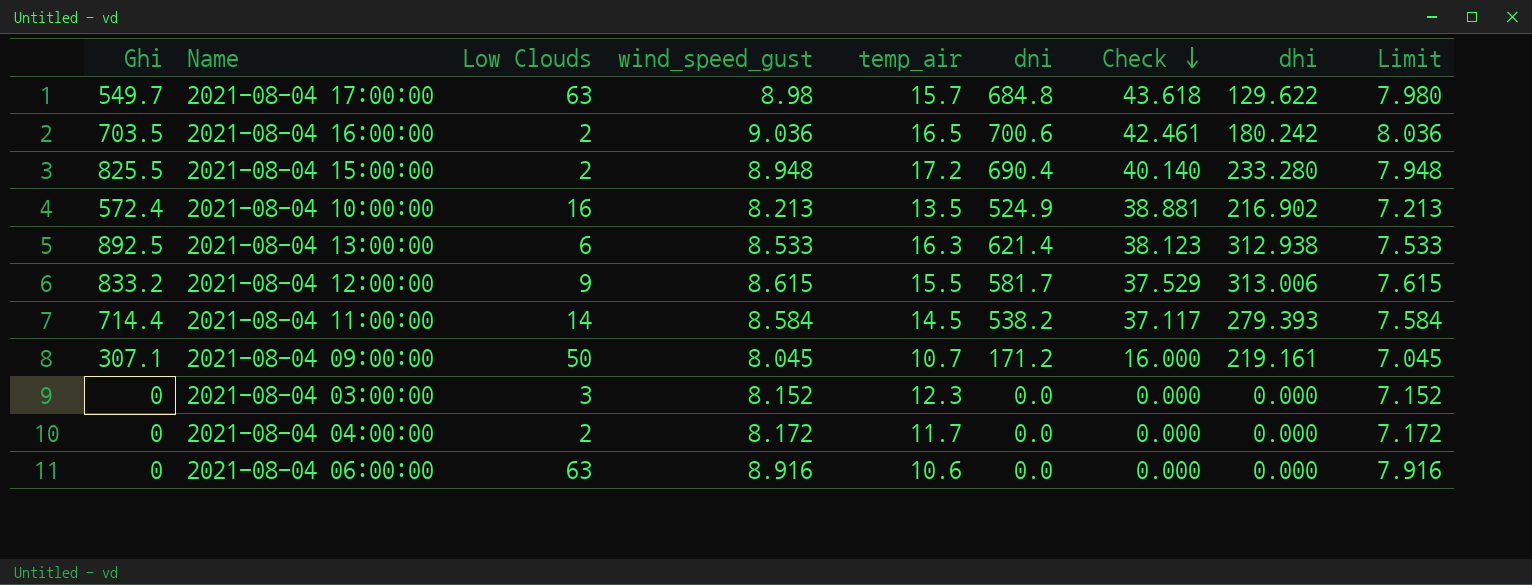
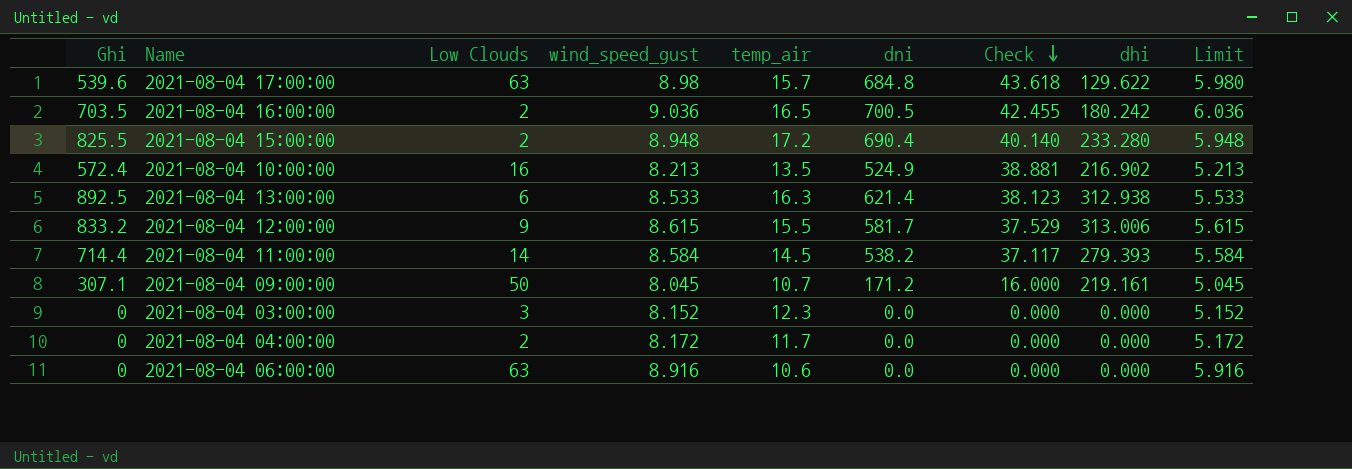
column Limit | formula: [wind_speed_gust] - 1 -> [wind_speed_gust] - 3
2021-08-04 17:00:00 | Ghi: 549.7 -> 539.6
2021-08-04 16:00:00 | dni: 700.6 -> 700.5
2021-08-04 16:00:00 | Check: 42.461 -> 42.455

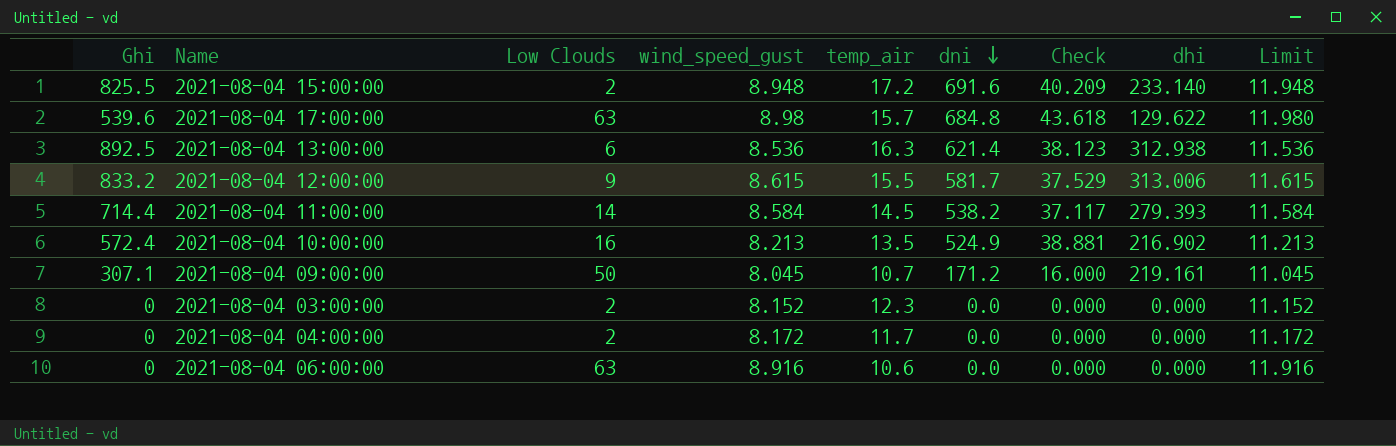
row order: Check descending -> dni descending
column Limit | formula: [wind_speed_gust] - 3 -> [wind_speed_gust] + 3
row 2021-08-04 16:00:00: 703.5 | 2 | 9.036 | 16.5 | 700.5 | 42.455 | 180.242 | 6.036 -> none
2021-08-04 15:00:00 | dni: 690.4 -> 691.6
2021-08-04 15:00:00 | Check: 40.140 -> 40.209
2021-08-04 15:00:00 | dhi: 233.280 -> 233.140
2021-08-04 13:00:00 | wind_speed_gust: 8.533 -> 8.536
2021-08-04 03:00:00 | Low Clouds: 3 -> 2

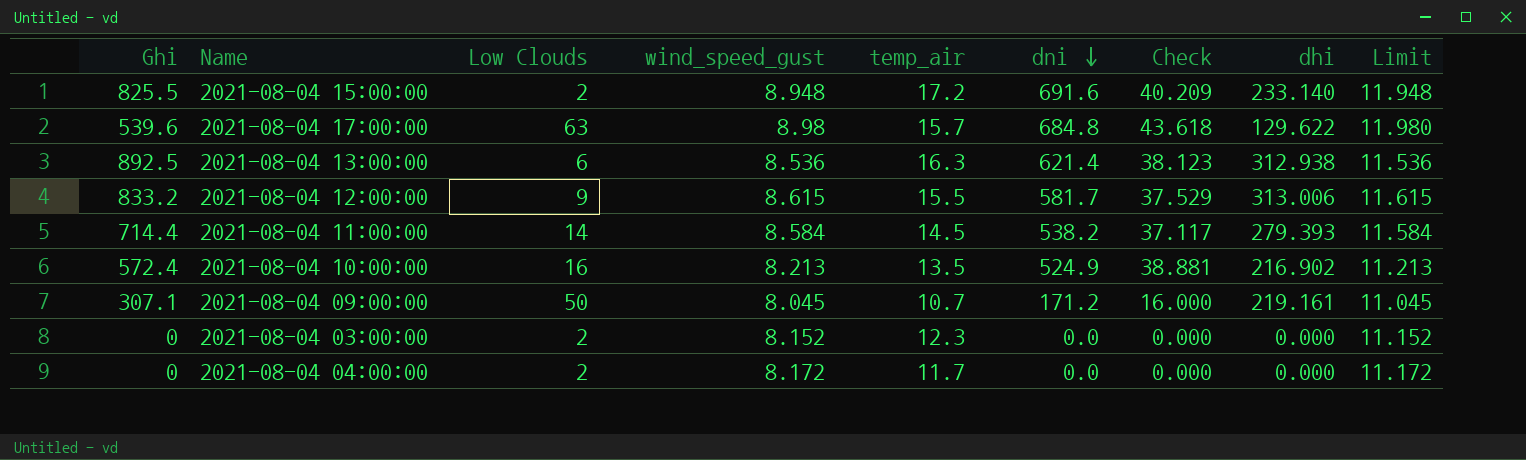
row 2021-08-04 06:00:00: 0 | 63 | 8.916 | 10.6 | 0.0 | 0.000 | 0.000 | 11.916 -> none

